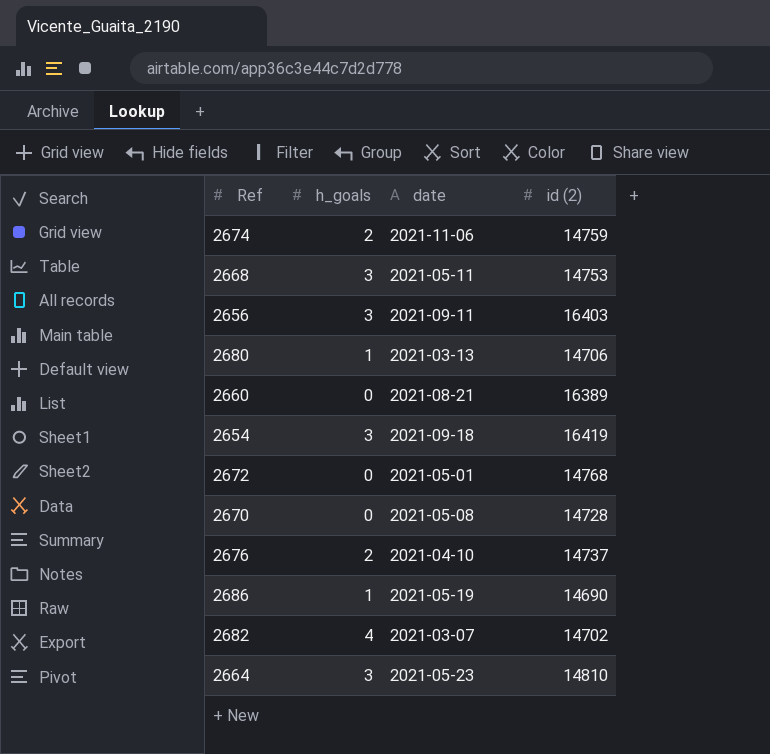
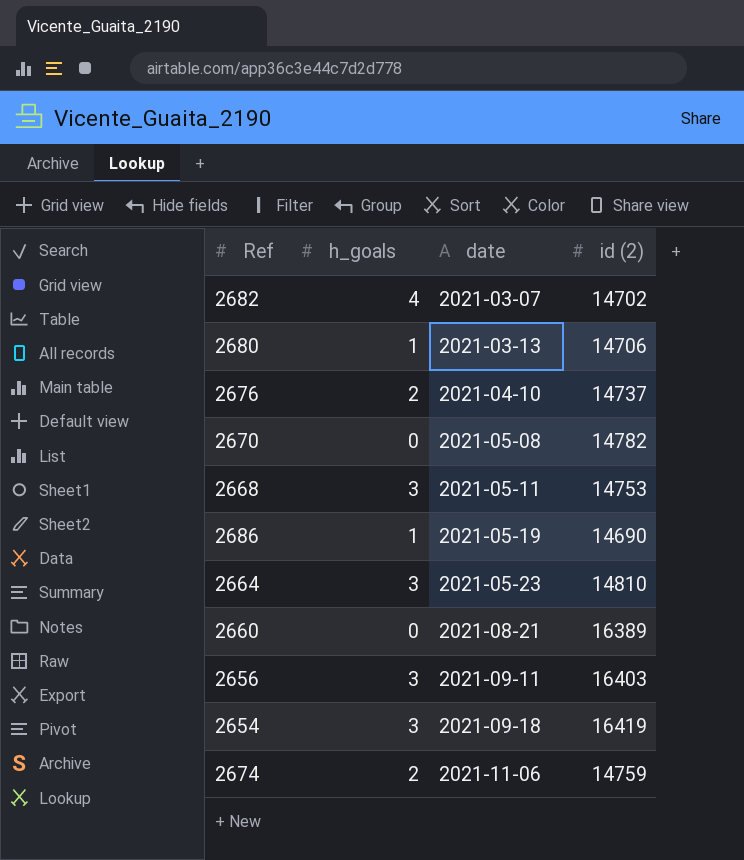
row order: none -> date ascending
row 2672: 0 | 2021-05-01 | 14768 -> none
2670 | id (2): 14728 -> 14782

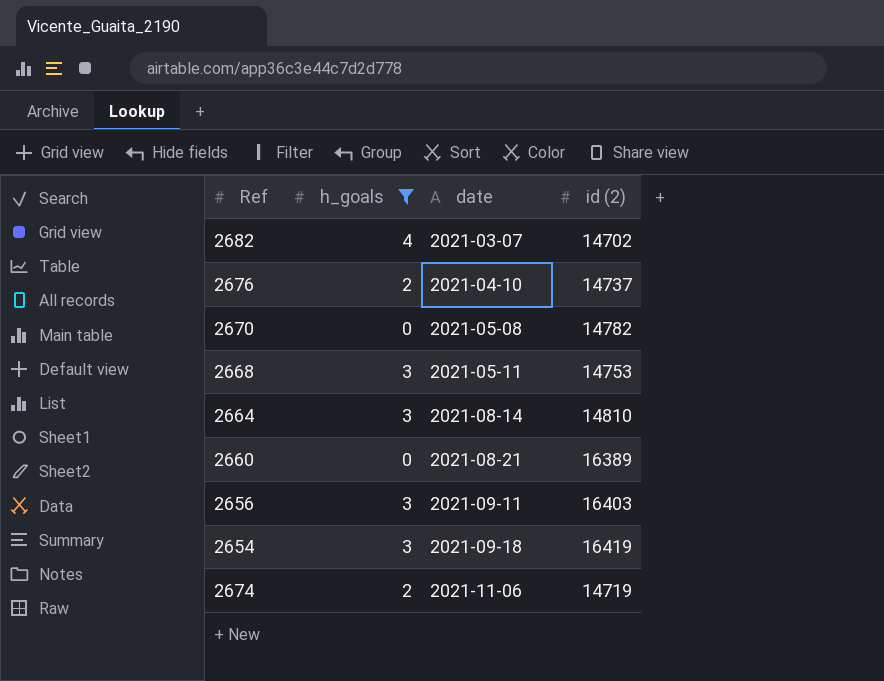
filter: none -> h_goals != 1
2664 | date: 2021-05-23 -> 2021-08-14
2674 | id (2): 14759 -> 14719

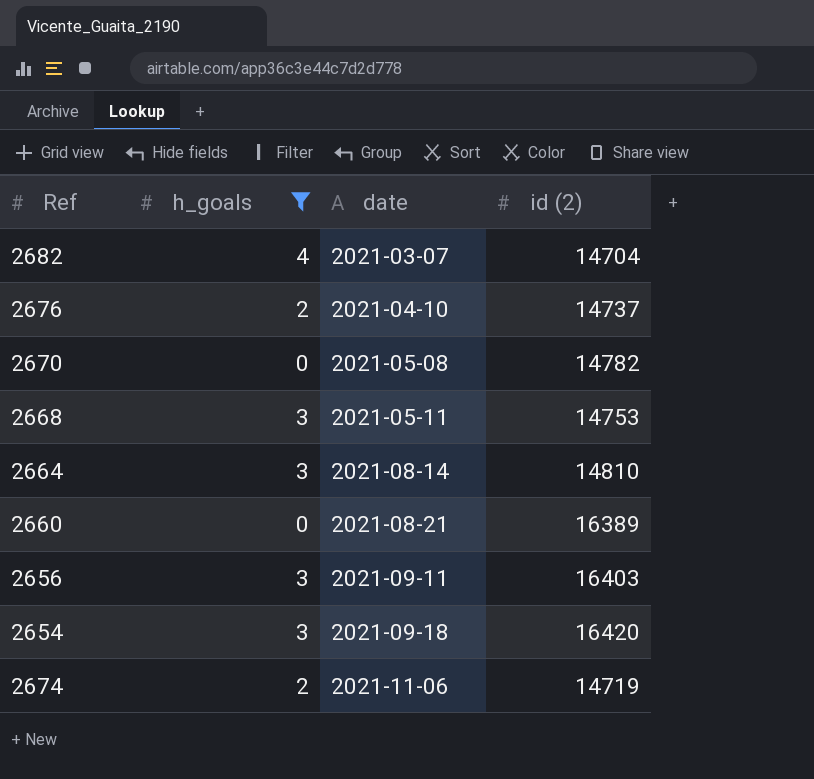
2682 | id (2): 14702 -> 14704
2654 | id (2): 16419 -> 16420

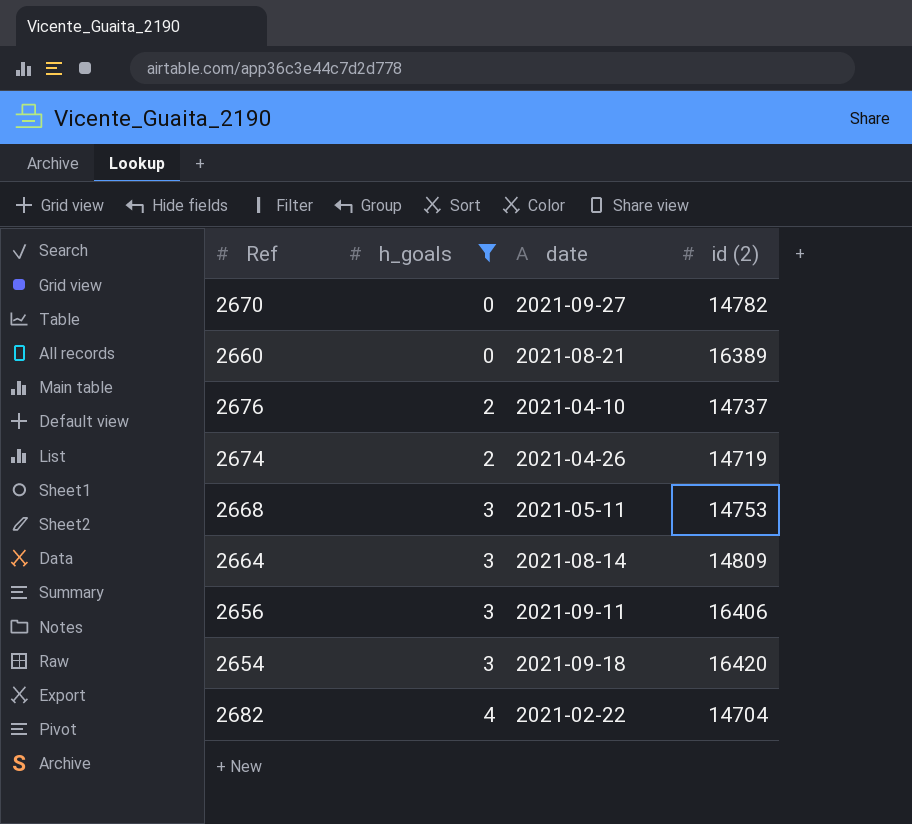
row order: date ascending -> h_goals ascending
2670 | date: 2021-05-08 -> 2021-09-27
2674 | date: 2021-11-06 -> 2021-04-26
2664 | id (2): 14810 -> 14809
2656 | id (2): 16403 -> 16406
2682 | date: 2021-03-07 -> 2021-02-22

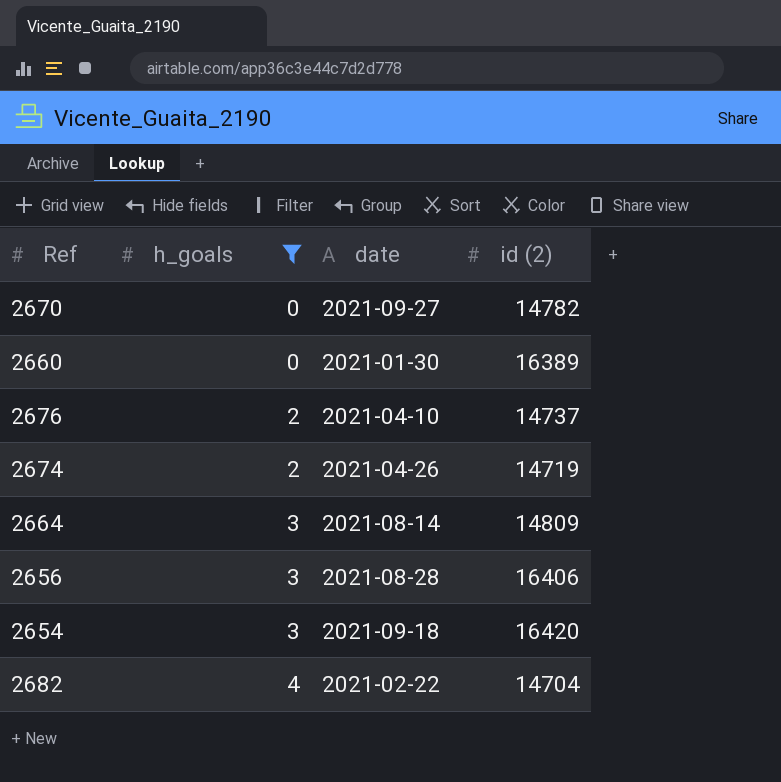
row 2668: 3 | 2021-05-11 | 14753 -> none
2660 | date: 2021-08-21 -> 2021-01-30
2656 | date: 2021-09-11 -> 2021-08-28

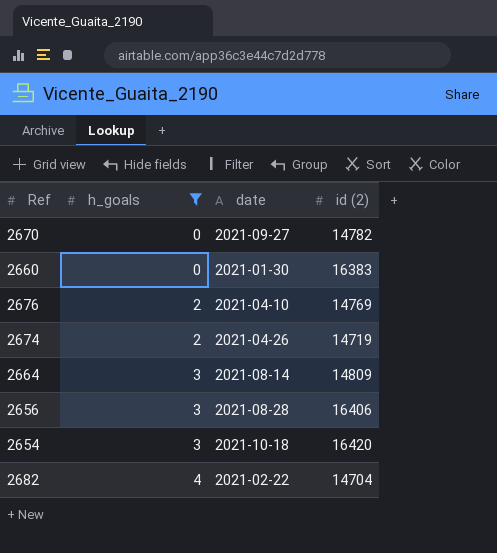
2660 | id (2): 16389 -> 16383
2676 | id (2): 14737 -> 14769
2654 | date: 2021-09-18 -> 2021-10-18

